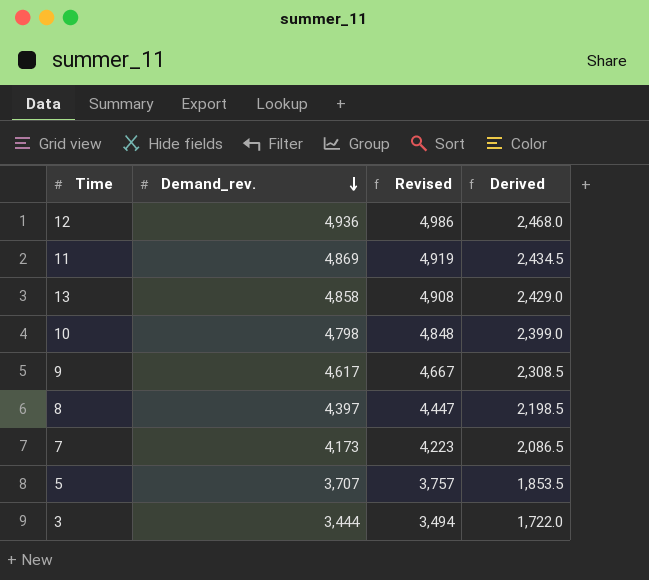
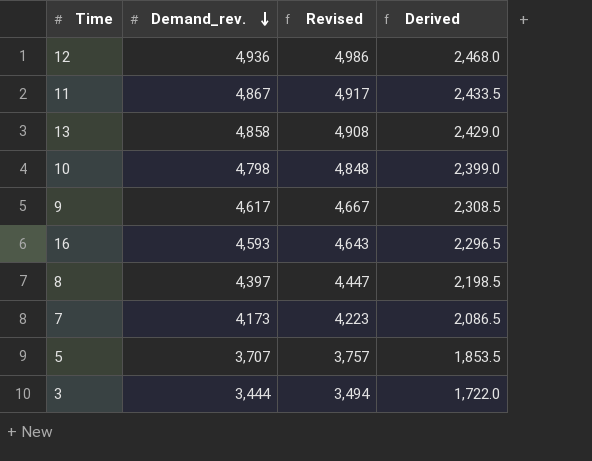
11 | Demand_rev.: 4,869 -> 4,867
11 | Revised: 4,919 -> 4,917
11 | Derived: 2,434.5 -> 2,433.5
row 16: none -> 4,593 | 4,643 | 2,296.5

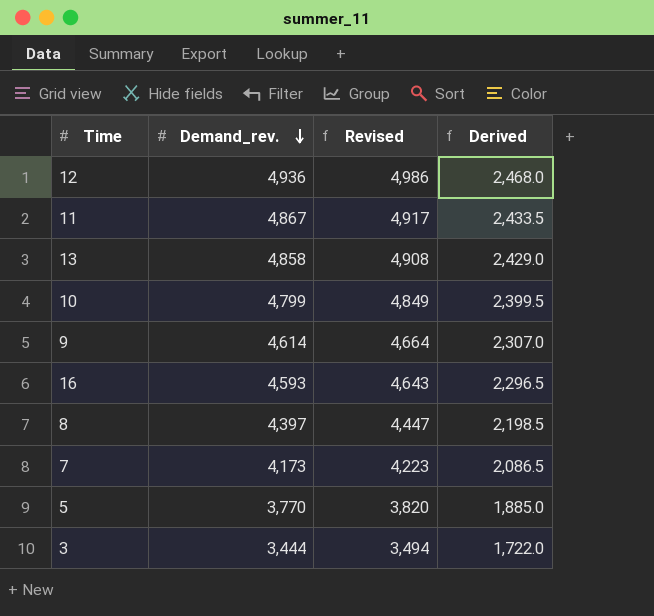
10 | Demand_rev.: 4,798 -> 4,799
10 | Revised: 4,848 -> 4,849
10 | Derived: 2,399.0 -> 2,399.5
9 | Demand_rev.: 4,617 -> 4,614
9 | Revised: 4,667 -> 4,664
9 | Derived: 2,308.5 -> 2,307.0
5 | Demand_rev.: 3,707 -> 3,770
5 | Revised: 3,757 -> 3,820
5 | Derived: 1,853.5 -> 1,885.0

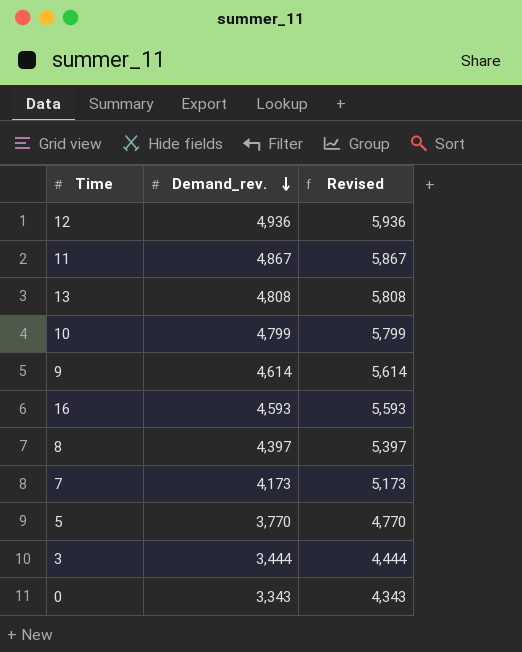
column Derived | formula: [Demand_rev.] * 0.5 -> none
column Revised | formula: [Demand_rev.] + 50 -> [Demand_rev.] + 1000
13 | Demand_rev.: 4,858 -> 4,808
row 0: none -> 3,343 | 4,343

